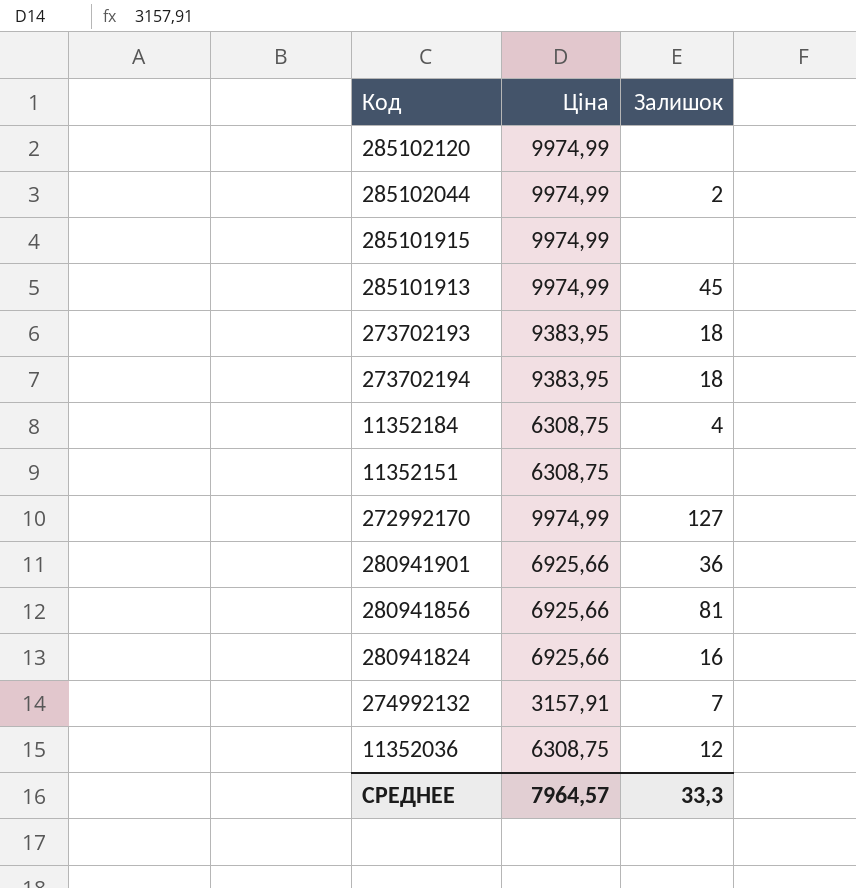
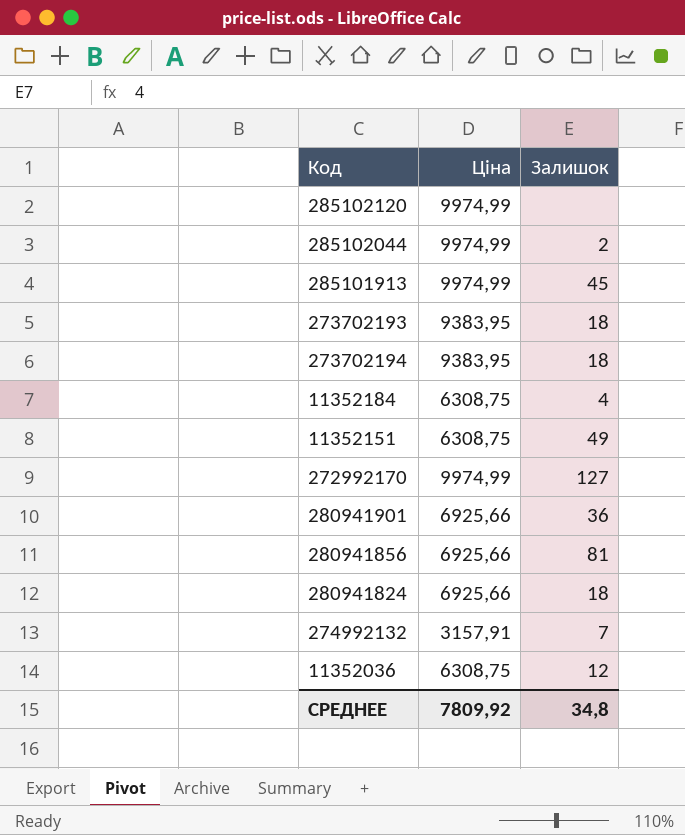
row 285101915: 9974,99 | none -> none
11352151 | Залишок: none -> 49
280941824 | Залишок: 16 -> 18
СРЕДНЕЕ | Ціна: 7964,57 -> 7809,92
СРЕДНЕЕ | Залишок: 33,3 -> 34,8

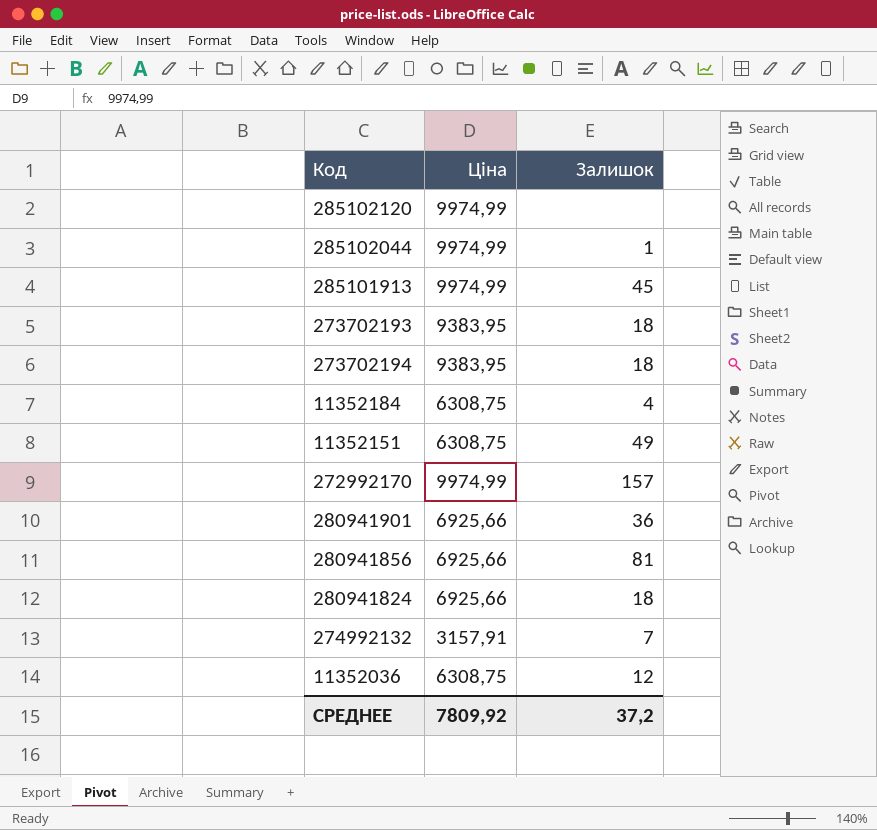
285102044 | Залишок: 2 -> 1
272992170 | Залишок: 127 -> 157
СРЕДНЕЕ | Залишок: 34,8 -> 37,2

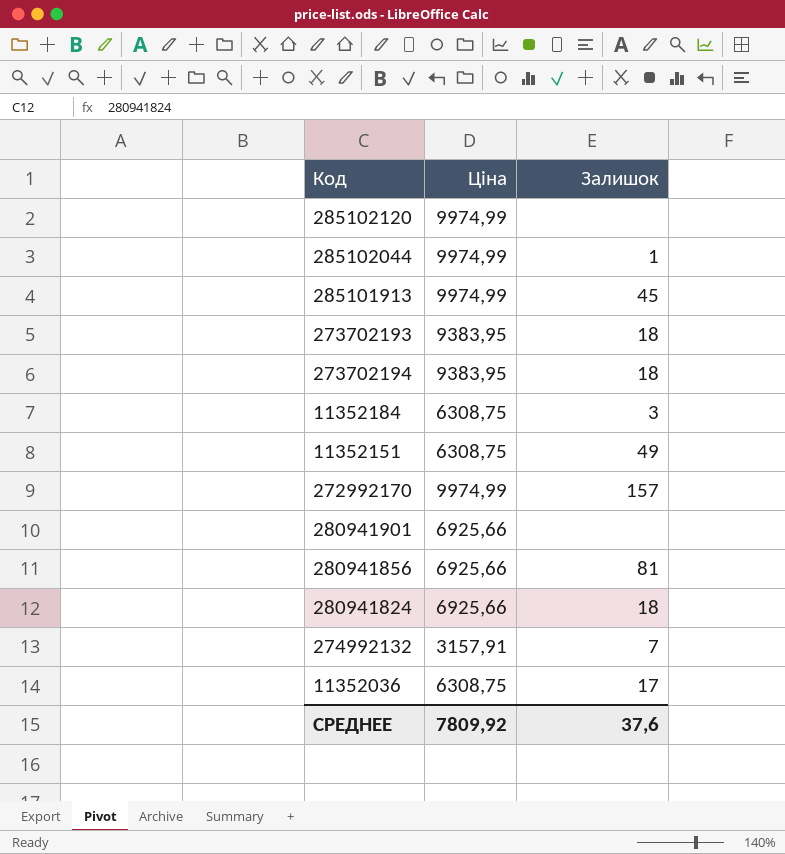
11352184 | Залишок: 4 -> 3
280941901 | Залишок: 36 -> none
11352036 | Залишок: 12 -> 17
СРЕДНЕЕ | Залишок: 37,2 -> 37,6

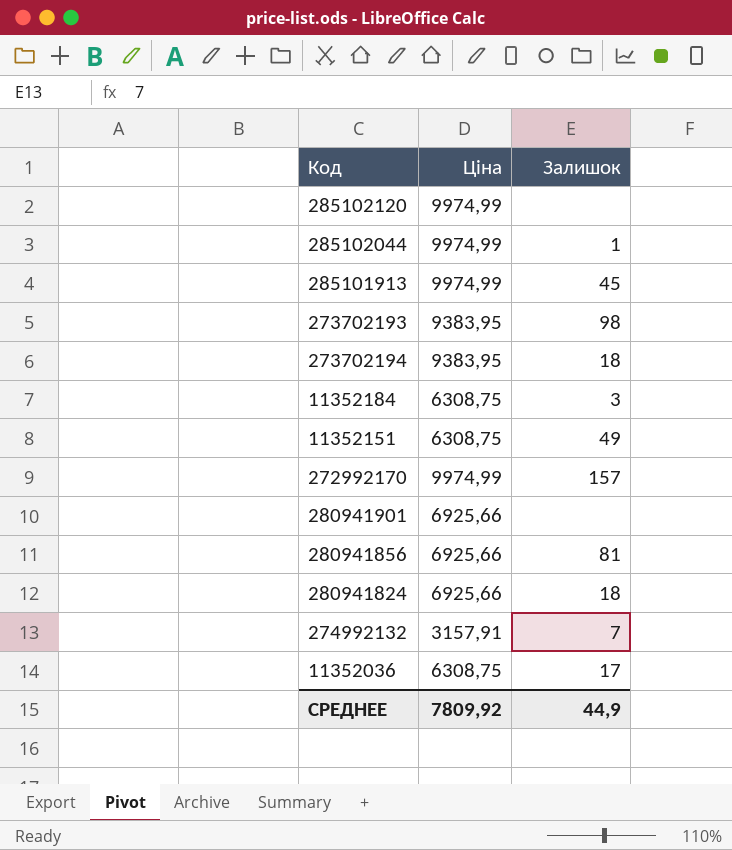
273702193 | Залишок: 18 -> 98
СРЕДНЕЕ | Залишок: 37,6 -> 44,9

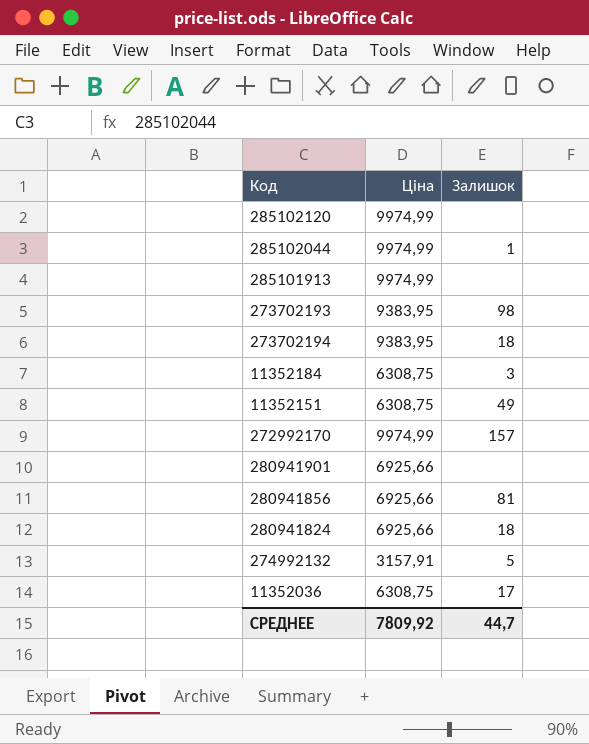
285101913 | Залишок: 45 -> none
274992132 | Залишок: 7 -> 5
СРЕДНЕЕ | Залишок: 44,9 -> 44,7

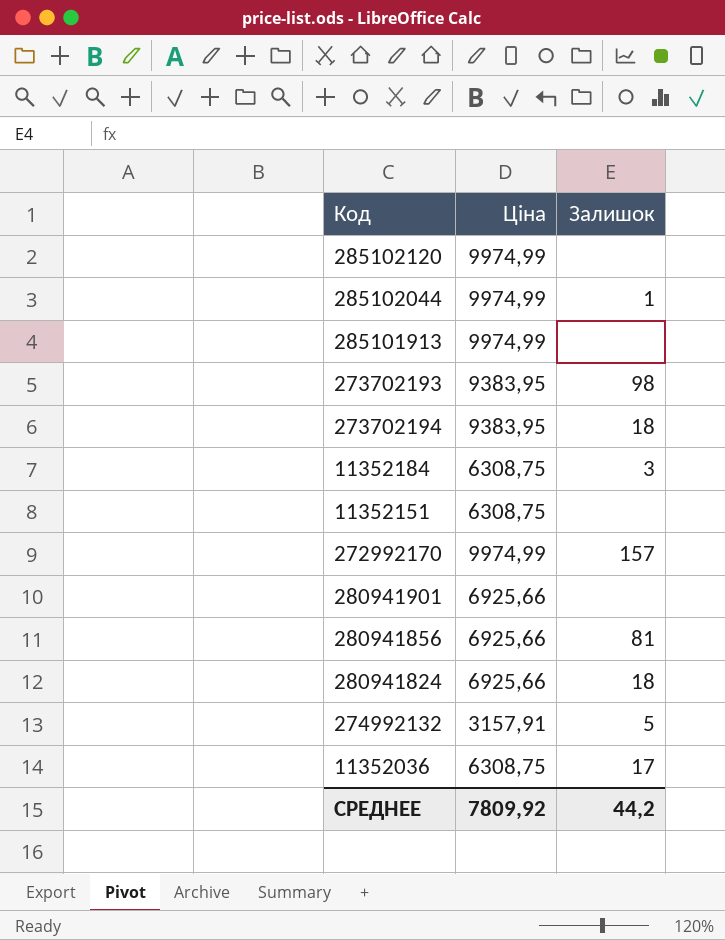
11352151 | Залишок: 49 -> none
СРЕДНЕЕ | Залишок: 44,7 -> 44,2

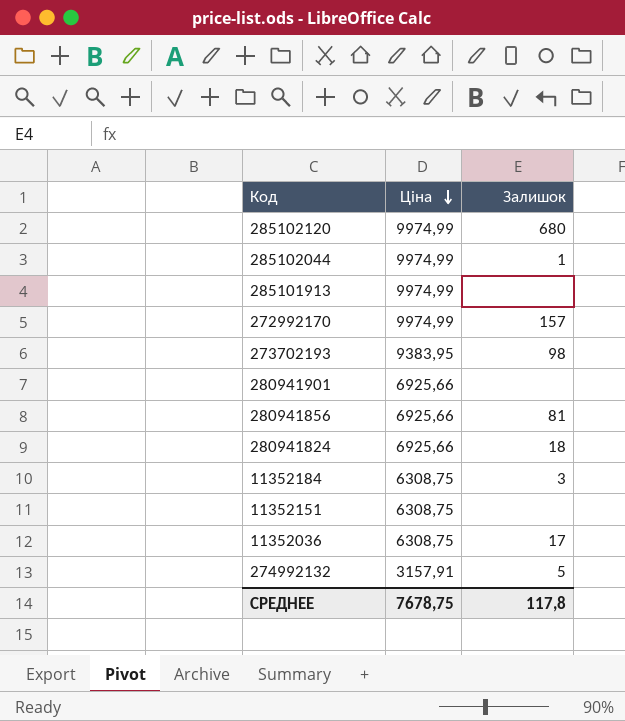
row order: none -> Ціна descending
row 273702194: 9383,95 | 18 -> none
285102120 | Залишок: none -> 680
СРЕДНЕЕ | Ціна: 7809,92 -> 7678,75
СРЕДНЕЕ | Залишок: 44,2 -> 117,8

